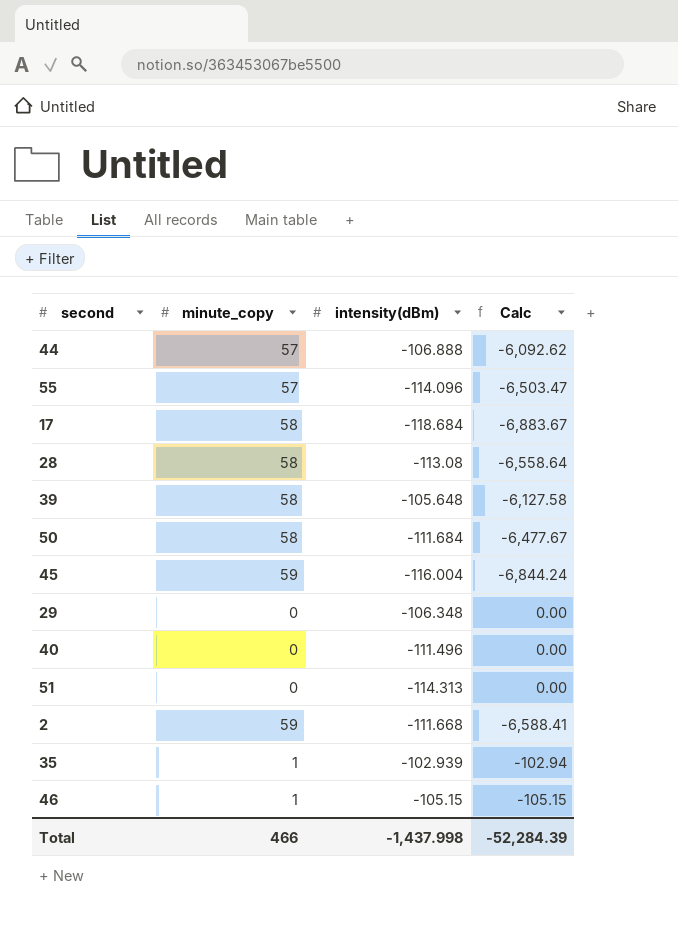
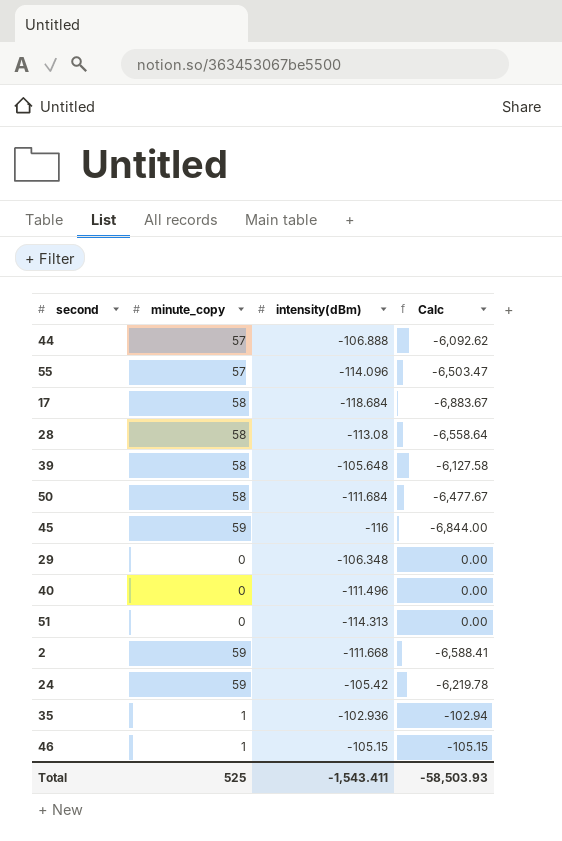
45 | intensity(dBm): -116.004 -> -116
45 | Calc: -6,844.24 -> -6,844.00
row 24: none -> 59 | -105.42 | -6,219.78
35 | intensity(dBm): -102.939 -> -102.936
Total | minute_copy: 466 -> 525
Total | intensity(dBm): -1,437.998 -> -1,543.411
Total | Calc: -52,284.39 -> -58,503.93

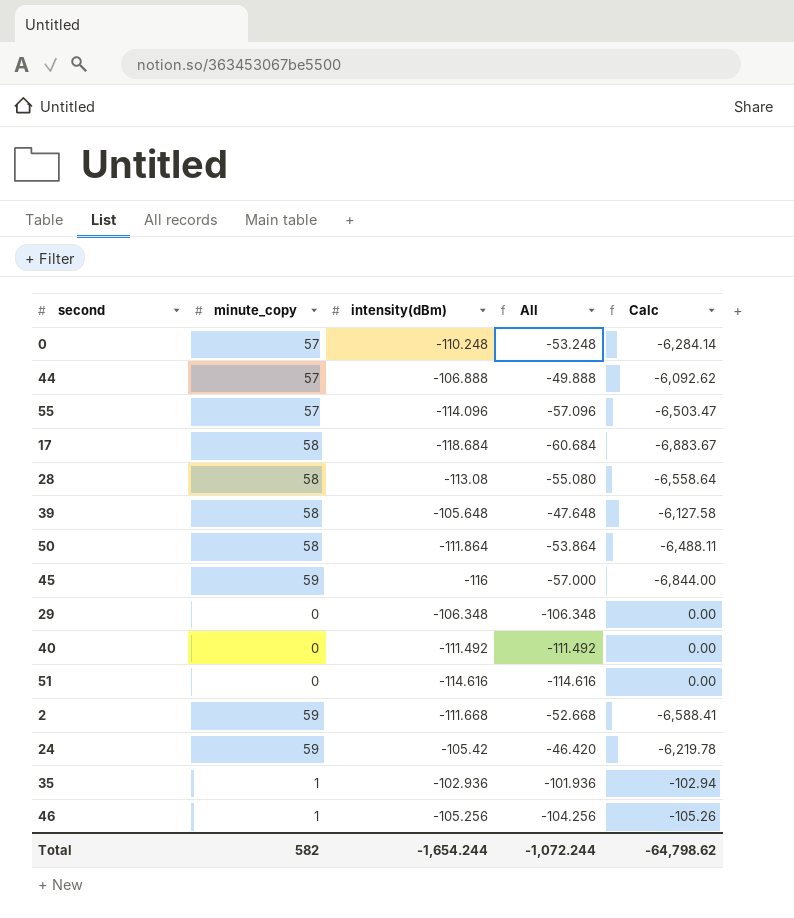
column All | formula: none -> [minute_copy] + [intensity(dBm)]
row 0: none -> 57 | -110.248 | -53.248 | -6,284.14
50 | intensity(dBm): -111.684 -> -111.864
50 | Calc: -6,477.67 -> -6,488.11
40 | intensity(dBm): -111.496 -> -111.492
51 | intensity(dBm): -114.313 -> -114.616
46 | intensity(dBm): -105.15 -> -105.256
46 | Calc: -105.15 -> -105.26
Total | minute_copy: 525 -> 582
Total | intensity(dBm): -1,543.411 -> -1,654.244
Total | Calc: -58,503.93 -> -64,798.62

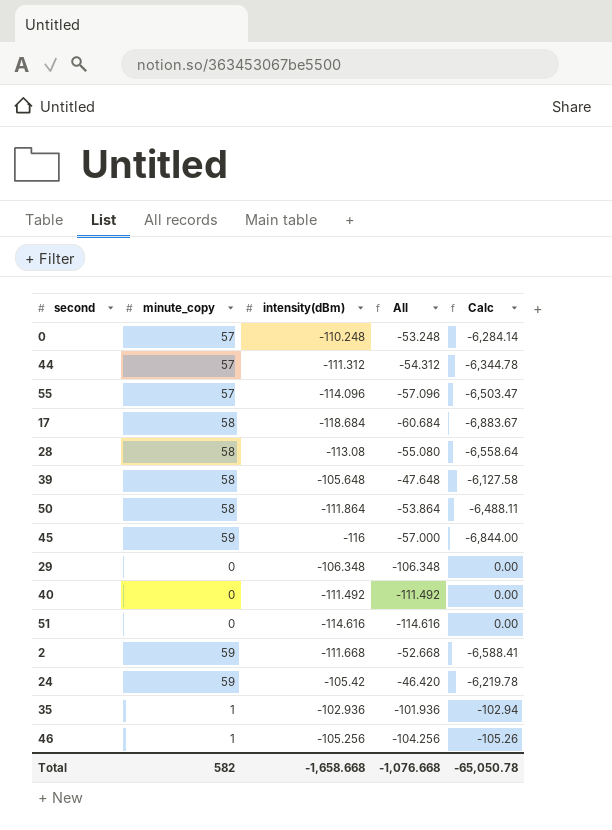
44 | intensity(dBm): -106.888 -> -111.312
44 | All: -49.888 -> -54.312
44 | Calc: -6,092.62 -> -6,344.78
Total | intensity(dBm): -1,654.244 -> -1,658.668
Total | All: -1,072.244 -> -1,076.668
Total | Calc: -64,798.62 -> -65,050.78

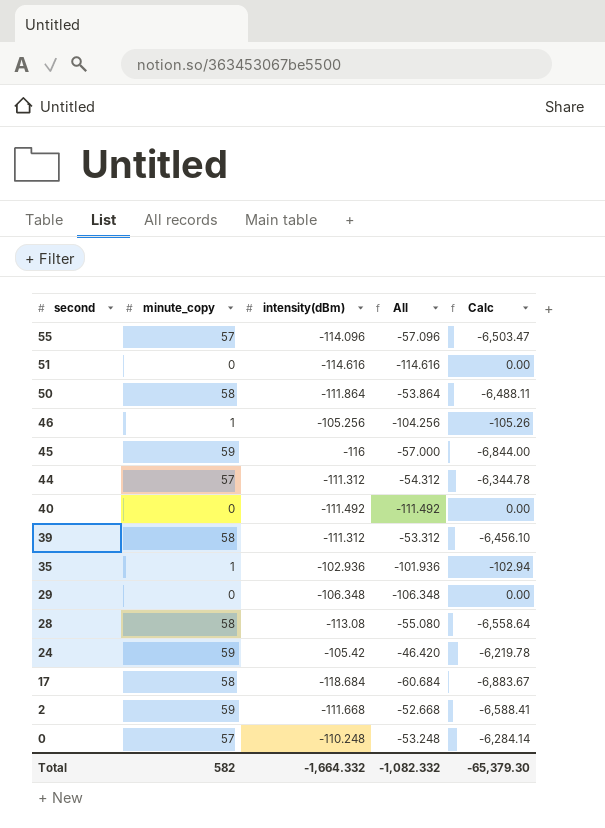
row order: none -> second descending
39 | intensity(dBm): -105.648 -> -111.312
39 | All: -47.648 -> -53.312
39 | Calc: -6,127.58 -> -6,456.10
Total | intensity(dBm): -1,658.668 -> -1,664.332
Total | All: -1,076.668 -> -1,082.332
Total | Calc: -65,050.78 -> -65,379.30

